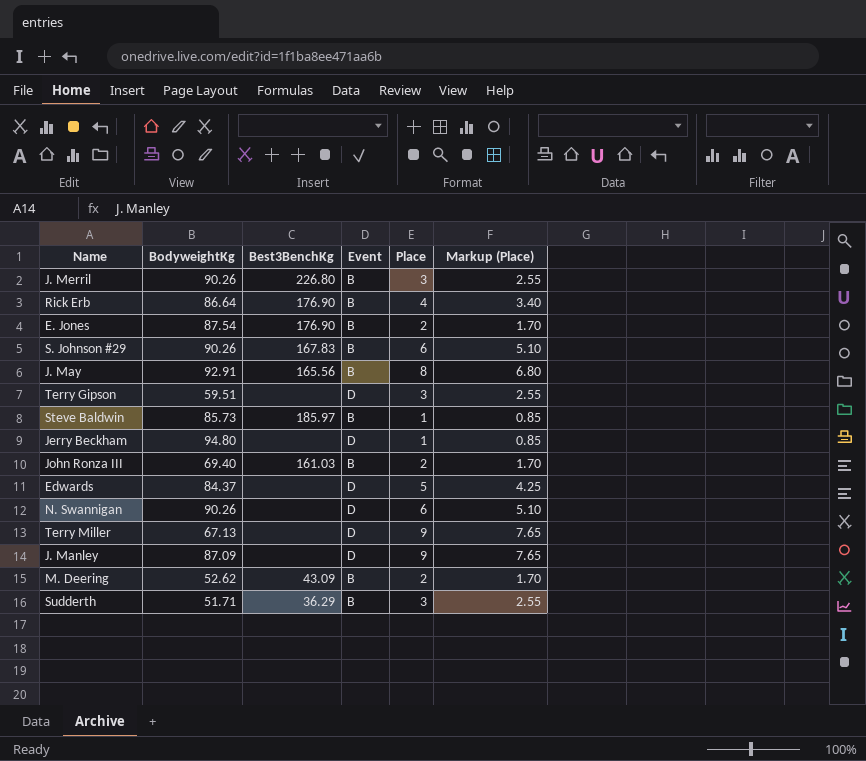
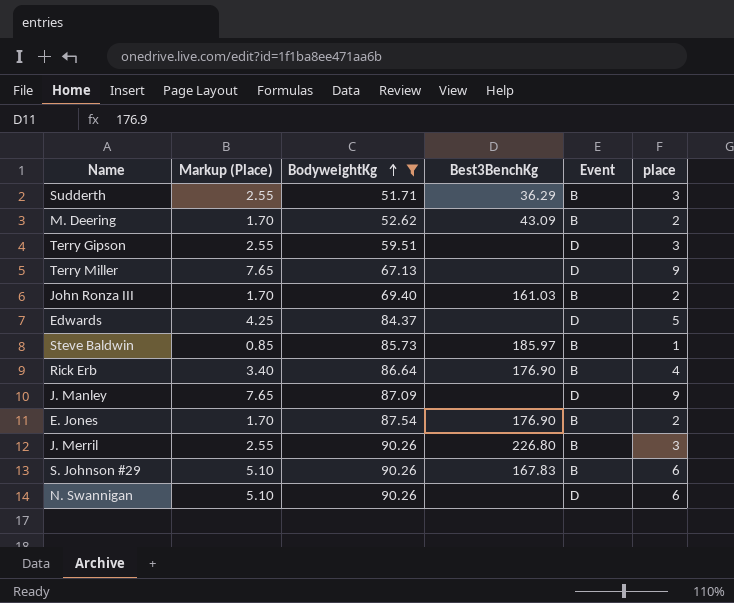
filter: none -> BodyweightKg <= 90.26
row order: none -> BodyweightKg ascending
column Markup (Place) | position: 6 -> 2
column name: Place -> place

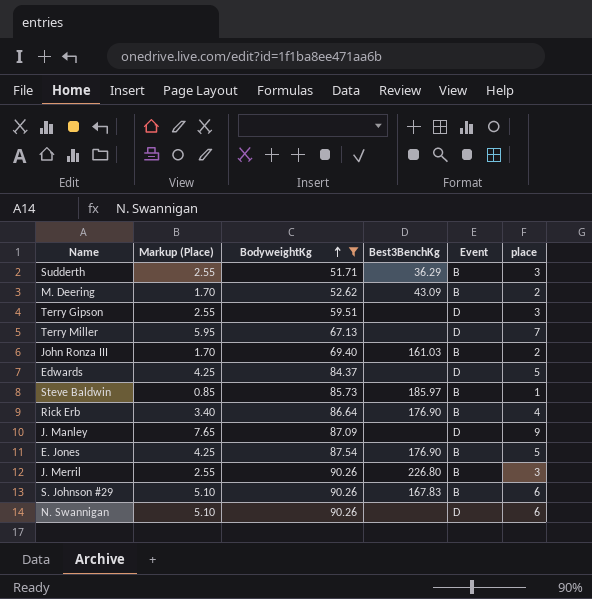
Terry Miller | Markup (Place): 7.65 -> 5.95
Terry Miller | place: 9 -> 7
E. Jones | Markup (Place): 1.70 -> 4.25
E. Jones | place: 2 -> 5

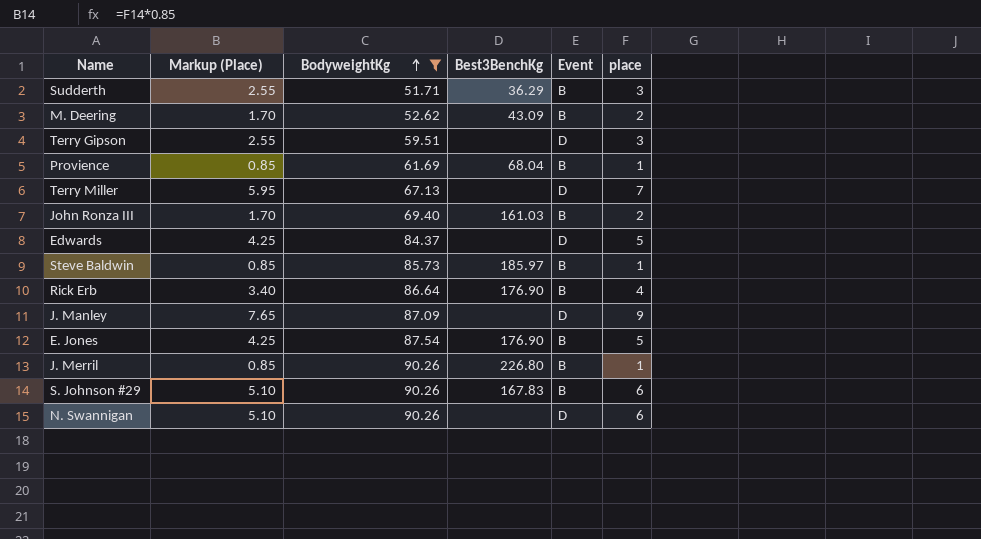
row Provience: none -> 0.85 | 61.69 | 68.04 | B | 1
J. Merril | Markup (Place): 2.55 -> 0.85
J. Merril | place: 3 -> 1

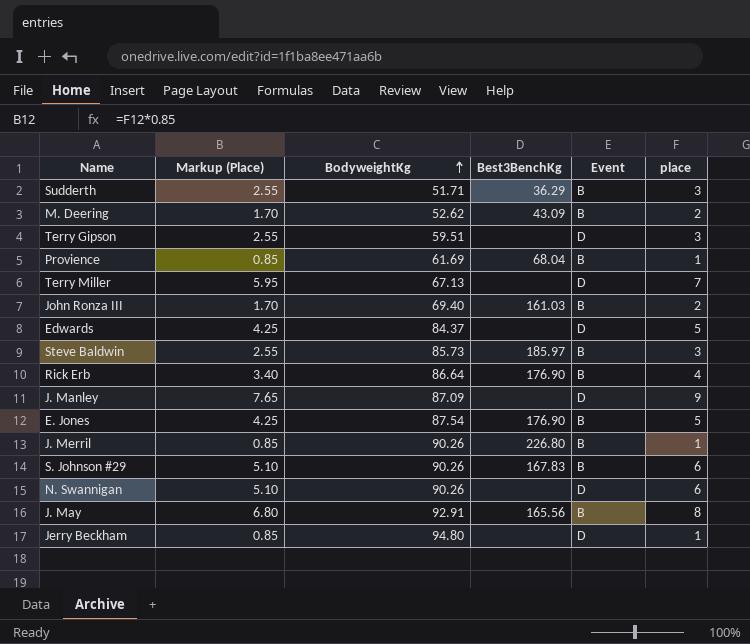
filter: BodyweightKg <= 90.26 -> none
Steve Baldwin | Markup (Place): 0.85 -> 2.55
Steve Baldwin | place: 1 -> 3

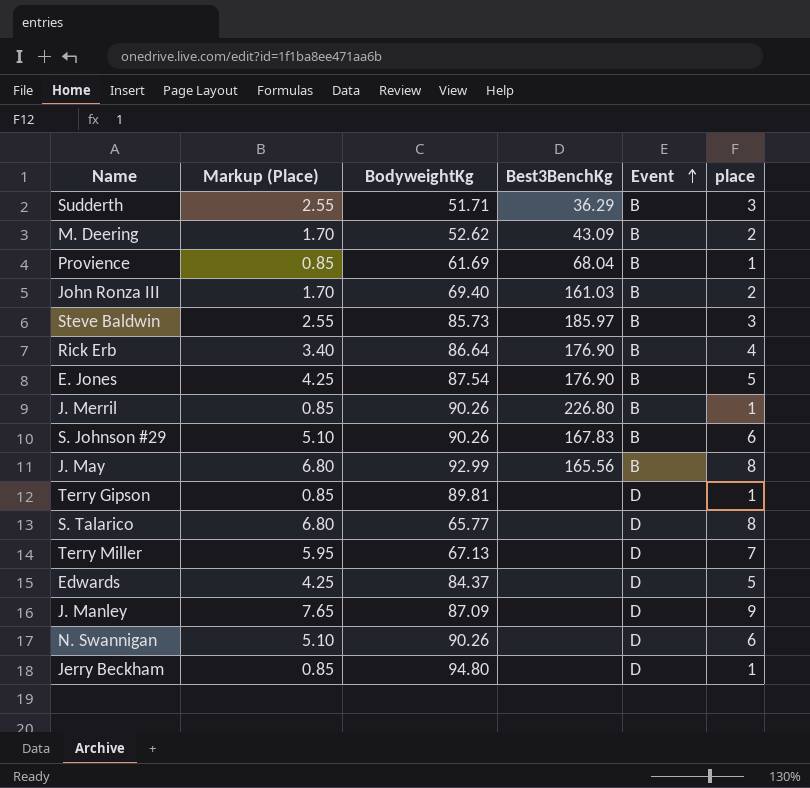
row order: BodyweightKg ascending -> Event ascending
J. May | BodyweightKg: 92.91 -> 92.99
Terry Gipson | Markup (Place): 2.55 -> 0.85
Terry Gipson | BodyweightKg: 59.51 -> 89.81
Terry Gipson | place: 3 -> 1
row S. Talarico: none -> 6.80 | 65.77 | none | D | 8

